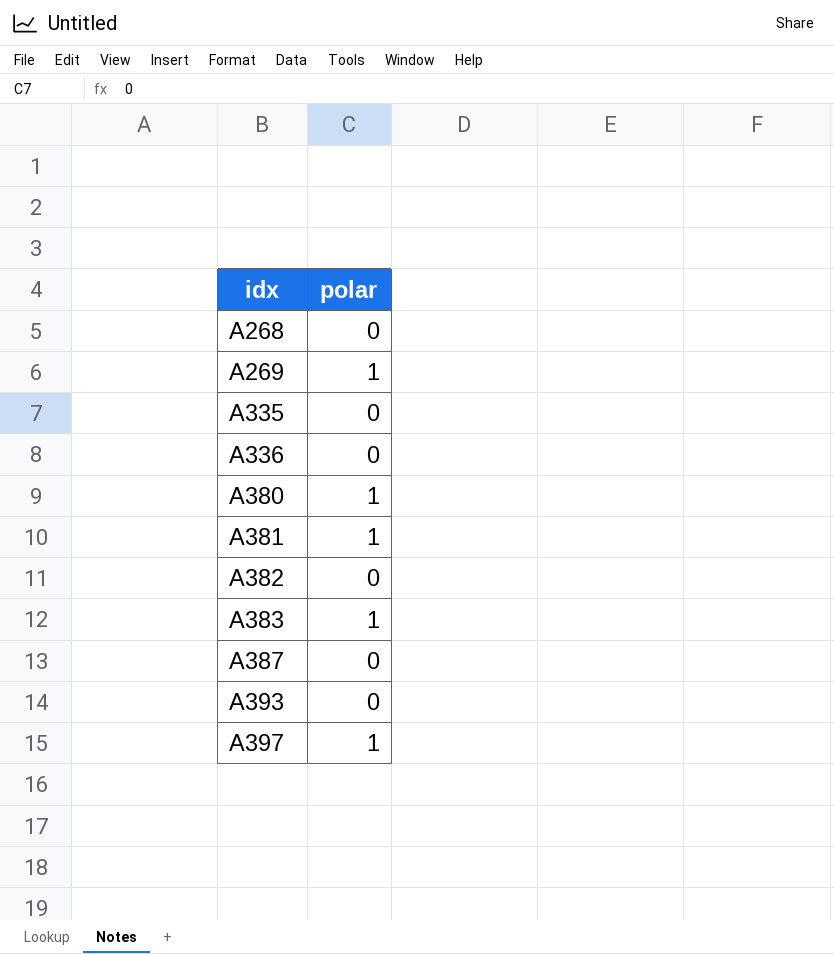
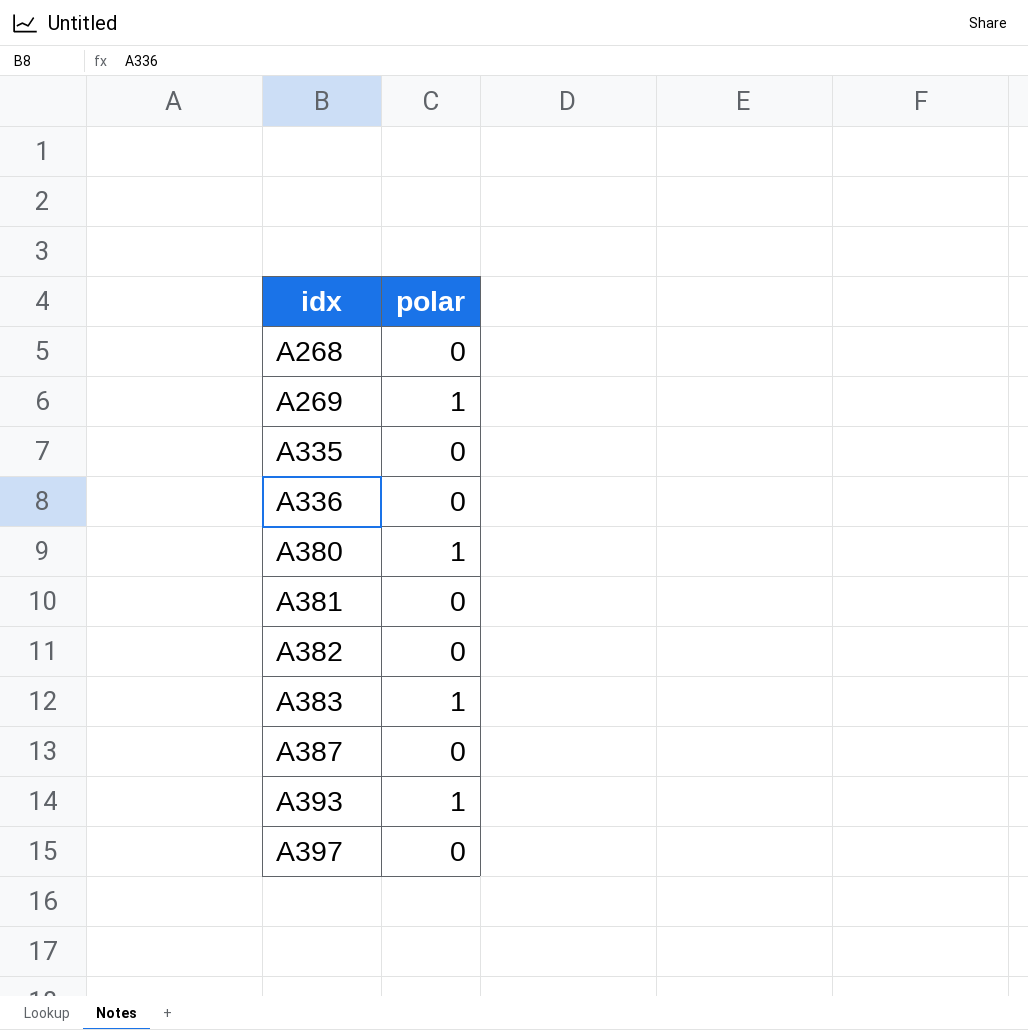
A381 | polar: 1 -> 0
A393 | polar: 0 -> 1
A397 | polar: 1 -> 0

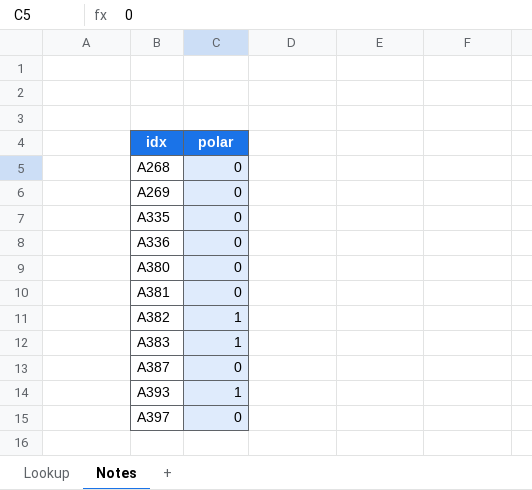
A269 | polar: 1 -> 0
A380 | polar: 1 -> 0
A382 | polar: 0 -> 1

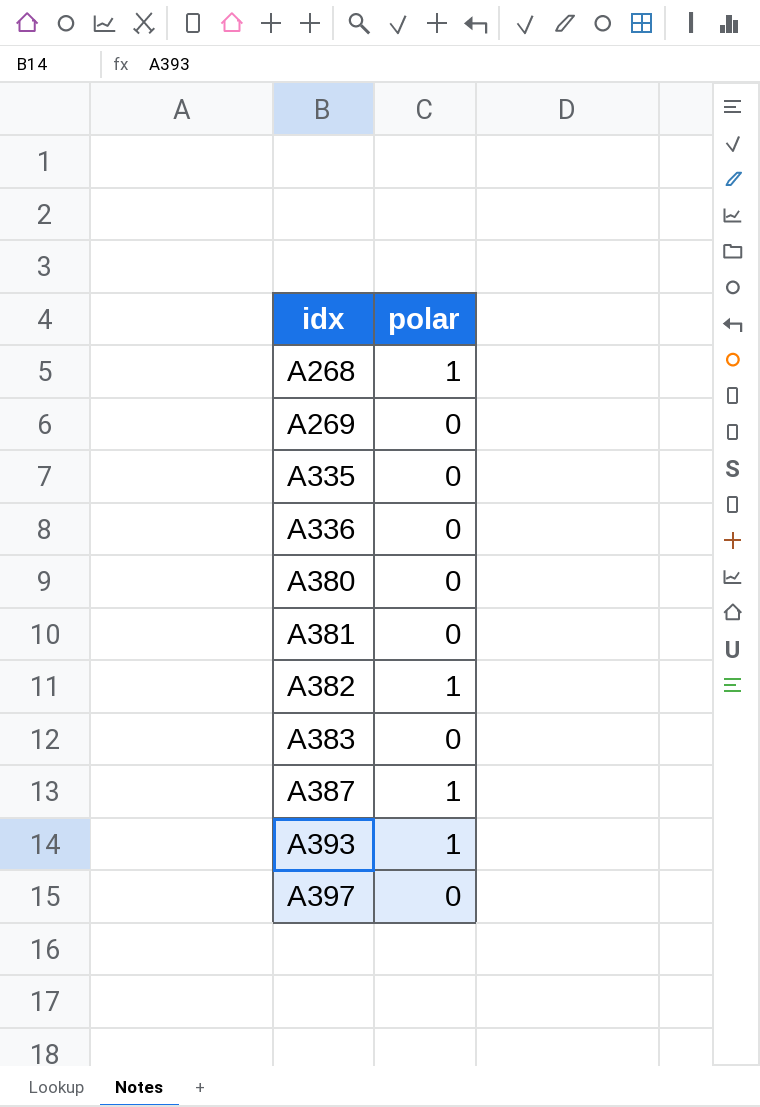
A268 | polar: 0 -> 1
A383 | polar: 1 -> 0
A387 | polar: 0 -> 1

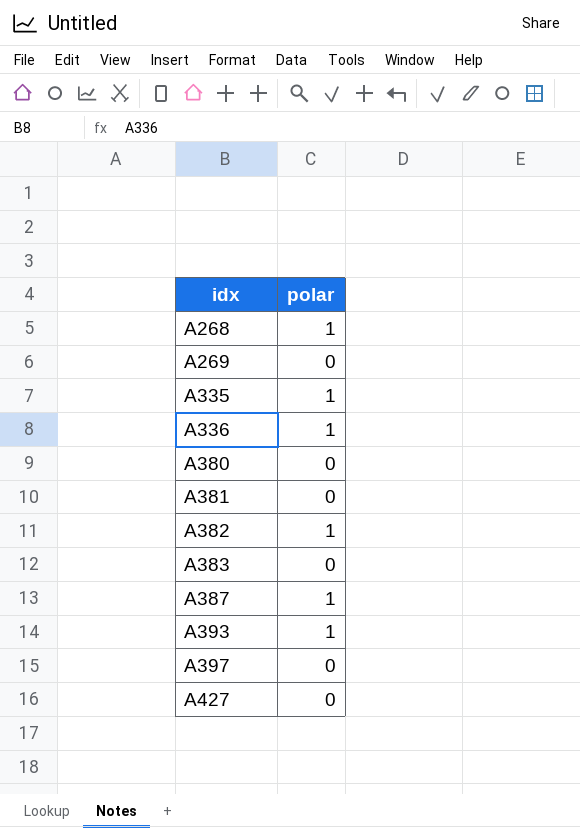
A335 | polar: 0 -> 1
A336 | polar: 0 -> 1
row A427: none -> 0

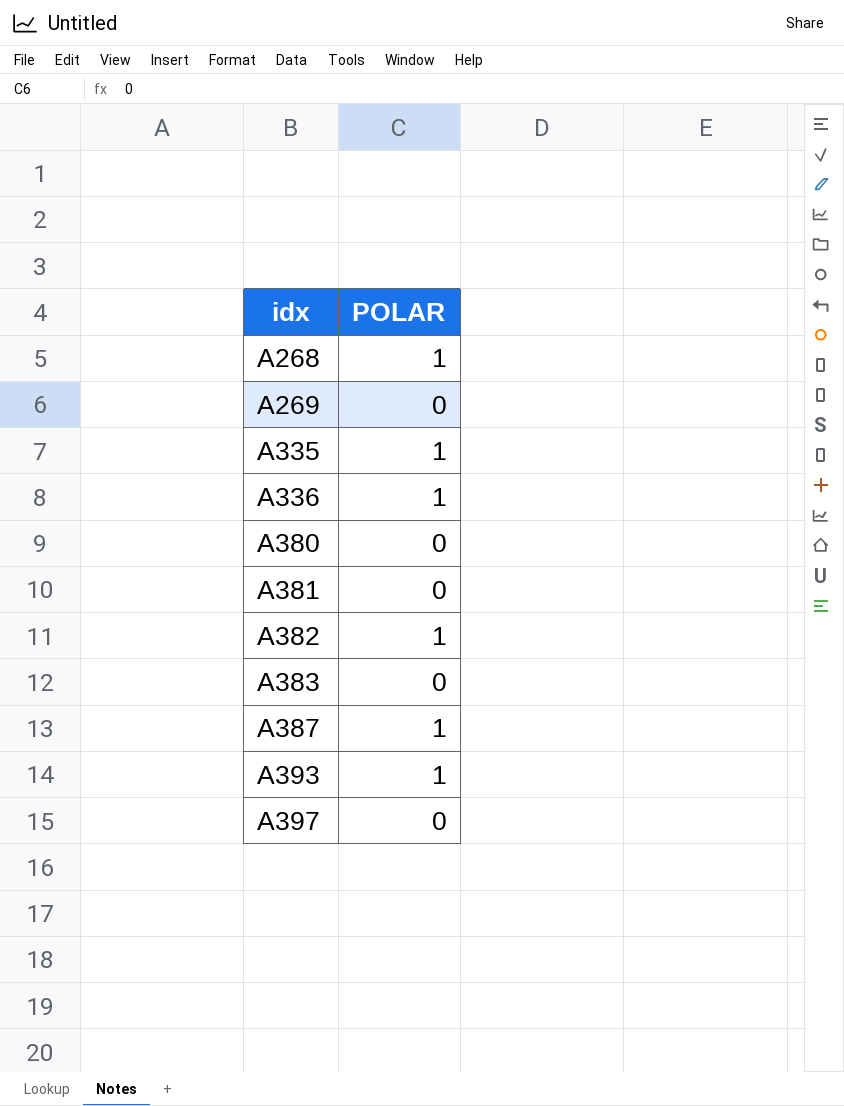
column name: polar -> POLAR
row A427: 0 -> none

